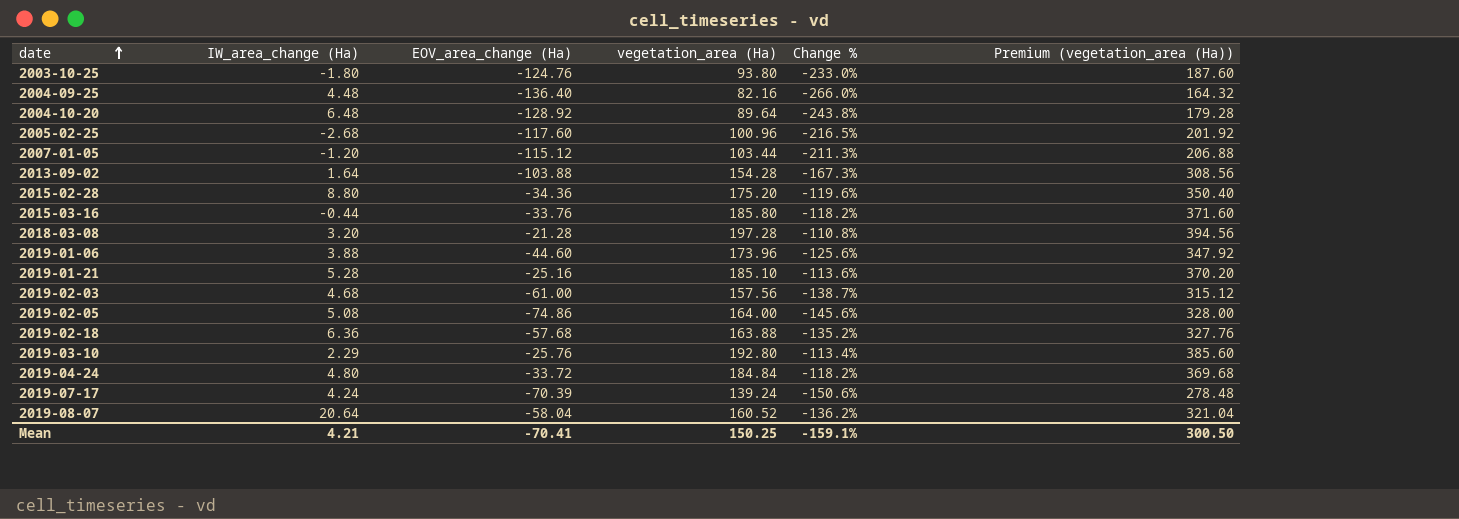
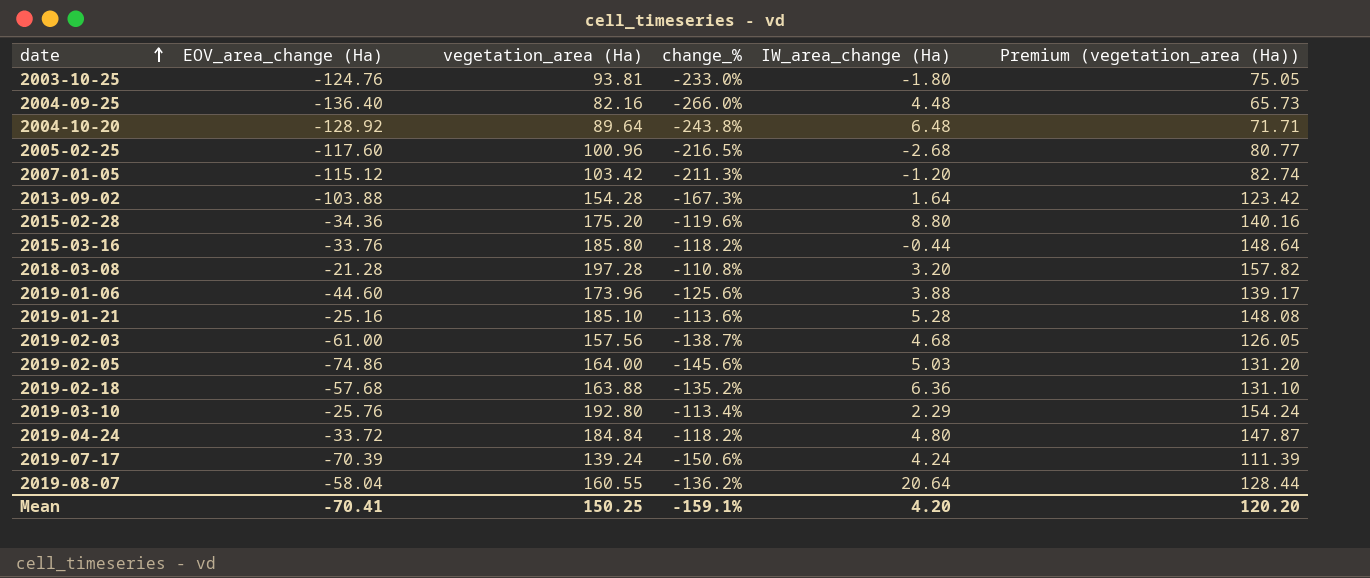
column name: Change % -> change_%
column IW_area_change (Ha) | position: 2 -> 5
column Premium (vegetation_area (Ha)) | formula: [vegetation_area (Ha)] * 2 -> [vegetation_area (Ha)] * 0.8
2003-10-25 | vegetation_area (Ha): 93.80 -> 93.81
2007-01-05 | vegetation_area (Ha): 103.44 -> 103.42
2019-02-05 | IW_area_change (Ha): 5.08 -> 5.03
2019-08-07 | vegetation_area (Ha): 160.52 -> 160.55
Mean | IW_area_change (Ha): 4.21 -> 4.20
Mean | Premium (vegetation_area (Ha)): 300.50 -> 120.20

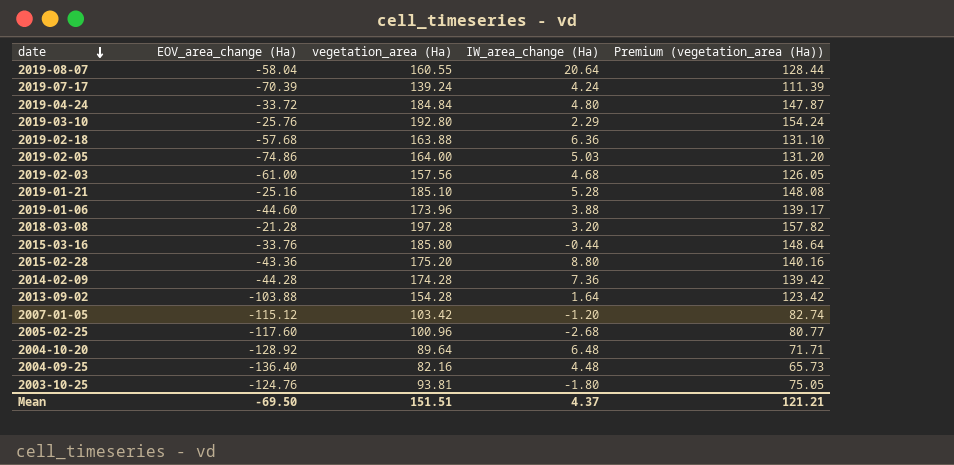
row order: date ascending -> date descending
column change_% | formula: ([EOV_area_change (Ha)] - [vegetation_area (Ha)]) / [vegetation_area (Ha)] -> none
2015-02-28 | EOV_area_change (Ha): -34.36 -> -43.36
row 2014-02-09: none -> -44.28 | 174.28 | 7.36 | 139.42
Mean | EOV_area_change (Ha): -70.41 -> -69.50
Mean | vegetation_area (Ha): 150.25 -> 151.51
Mean | IW_area_change (Ha): 4.20 -> 4.37
Mean | Premium (vegetation_area (Ha)): 120.20 -> 121.21

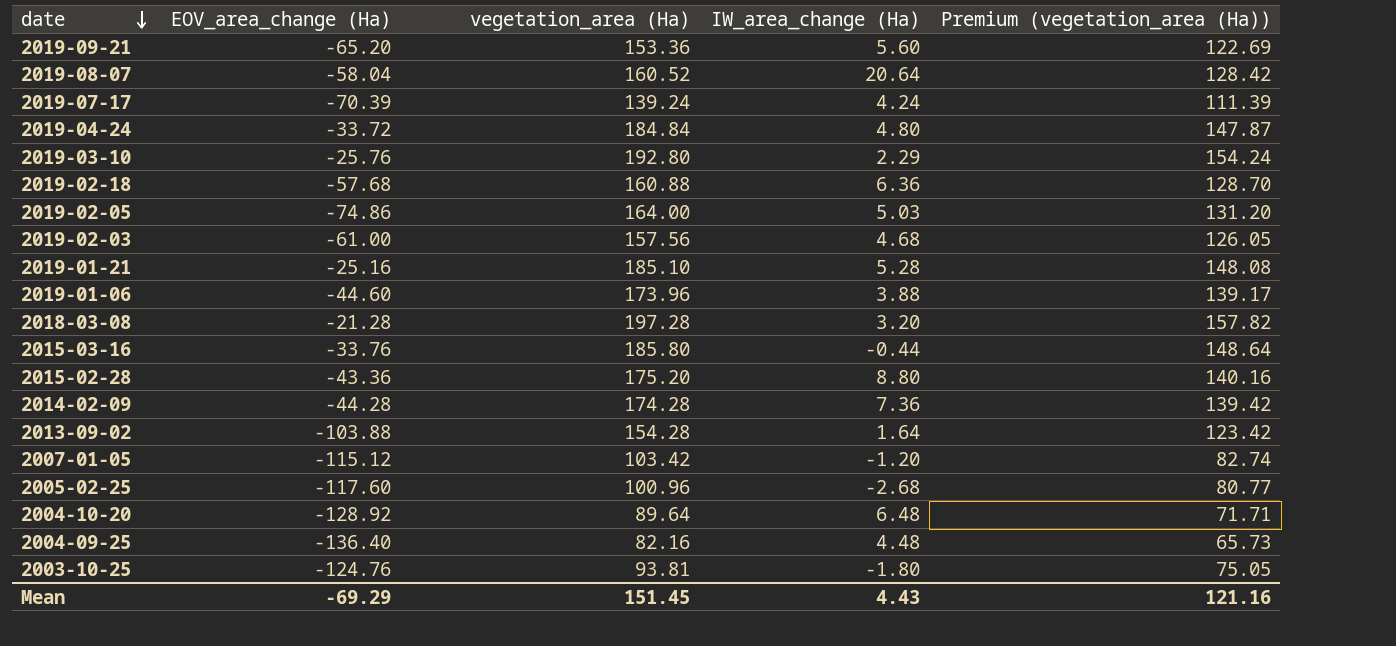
row 2019-09-21: none -> -65.20 | 153.36 | 5.60 | 122.69
2019-08-07 | vegetation_area (Ha): 160.55 -> 160.52
2019-08-07 | Premium (vegetation_area (Ha)): 128.44 -> 128.42
2019-02-18 | vegetation_area (Ha): 163.88 -> 160.88
2019-02-18 | Premium (vegetation_area (Ha)): 131.10 -> 128.70
Mean | EOV_area_change (Ha): -69.50 -> -69.29
Mean | vegetation_area (Ha): 151.51 -> 151.45
Mean | IW_area_change (Ha): 4.37 -> 4.43
Mean | Premium (vegetation_area (Ha)): 121.21 -> 121.16

